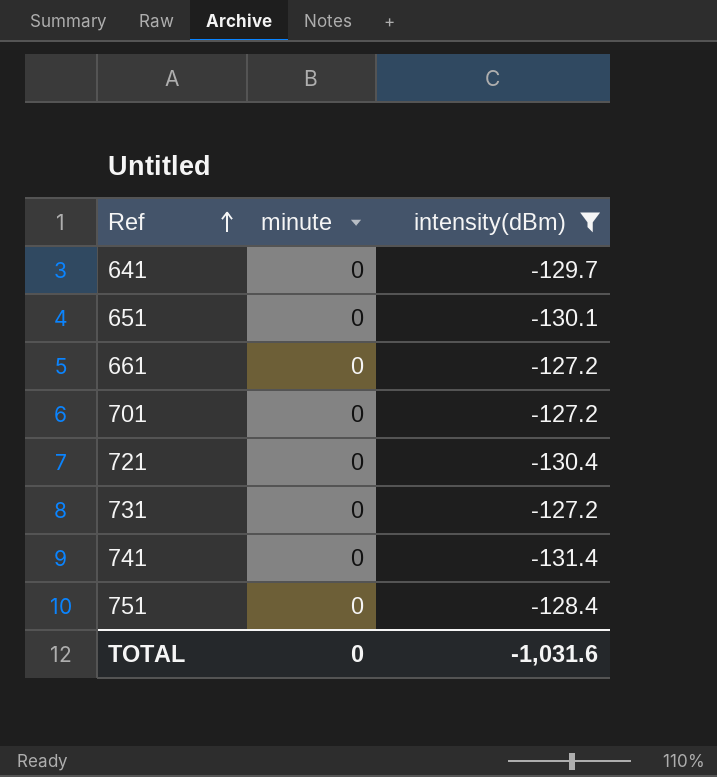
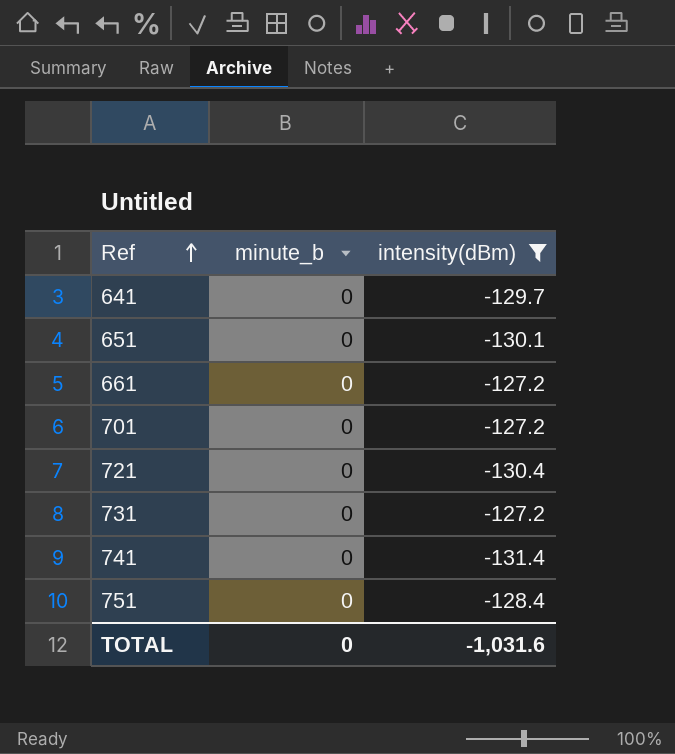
column name: minute -> minute_b

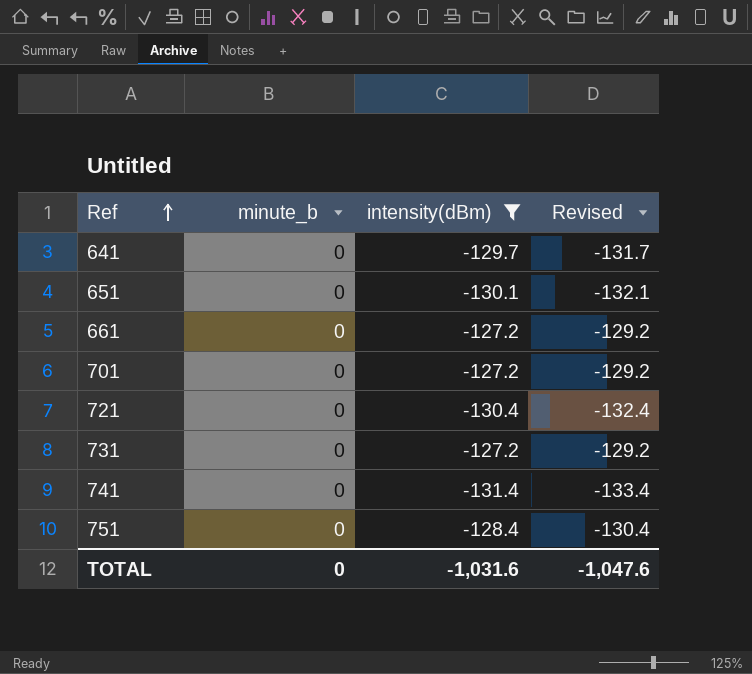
column Revised | formula: none -> [intensity(dBm)] - 2

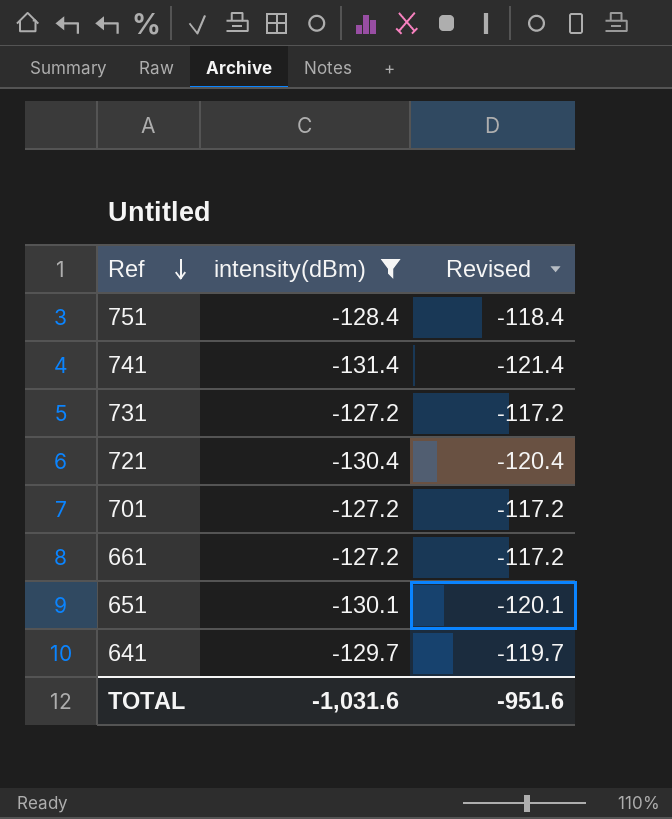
row order: Ref ascending -> Ref descending
column minute_b | position: 2 -> none
column Revised | formula: [intensity(dBm)] - 2 -> [intensity(dBm)] + 10
TOTAL | Revised: -1,047.6 -> -951.6

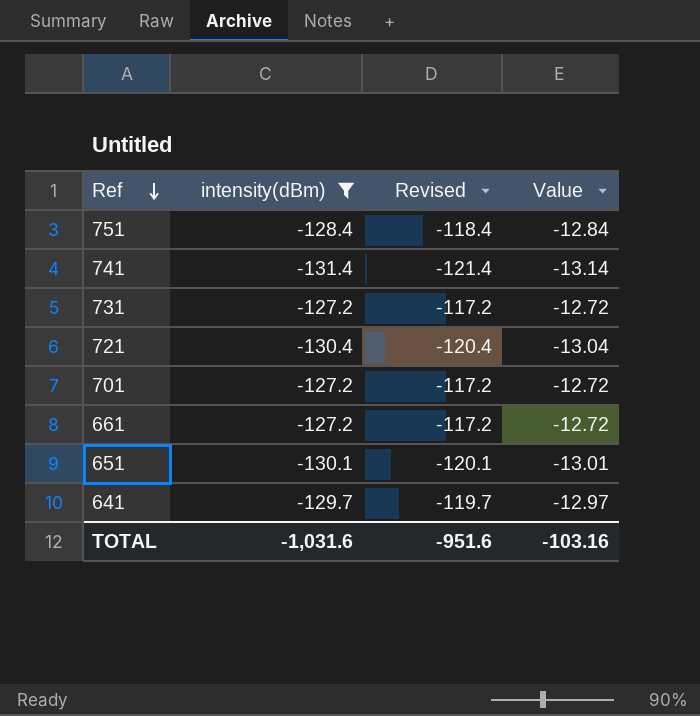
column Value | formula: none -> [intensity(dBm)] * 0.1

